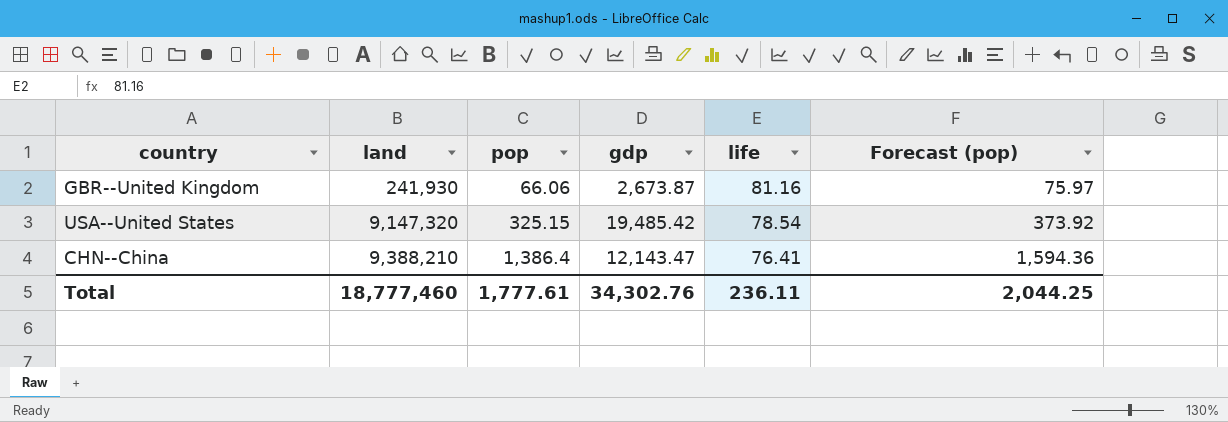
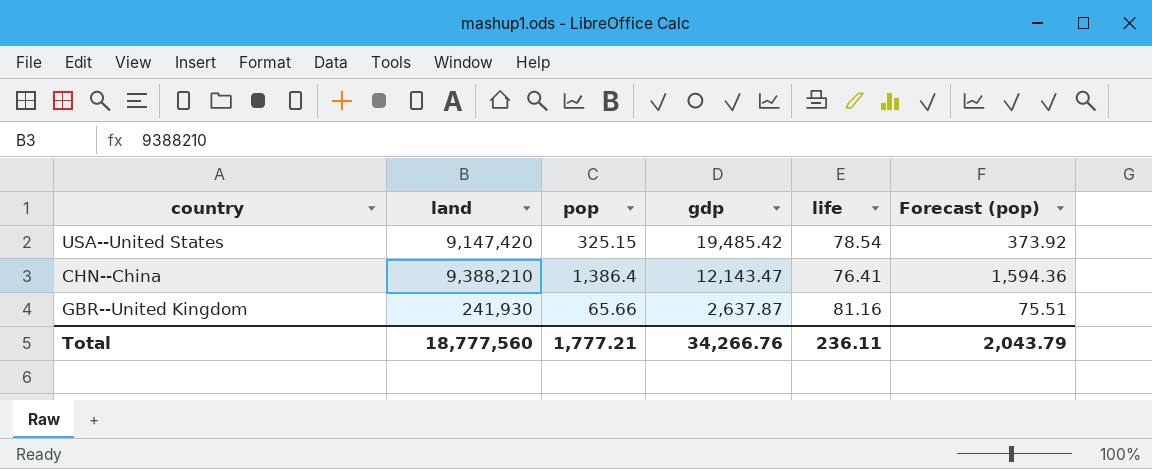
row order: land ascending -> gdp descending
USA--United States | land: 9,147,320 -> 9,147,420
GBR--United Kingdom | pop: 66.06 -> 65.66
GBR--United Kingdom | gdp: 2,673.87 -> 2,637.87
GBR--United Kingdom | Forecast (pop): 75.97 -> 75.51
Total | land: 18,777,460 -> 18,777,560
Total | pop: 1,777.61 -> 1,777.21
Total | gdp: 34,302.76 -> 34,266.76
Total | Forecast (pop): 2,044.25 -> 2,043.79

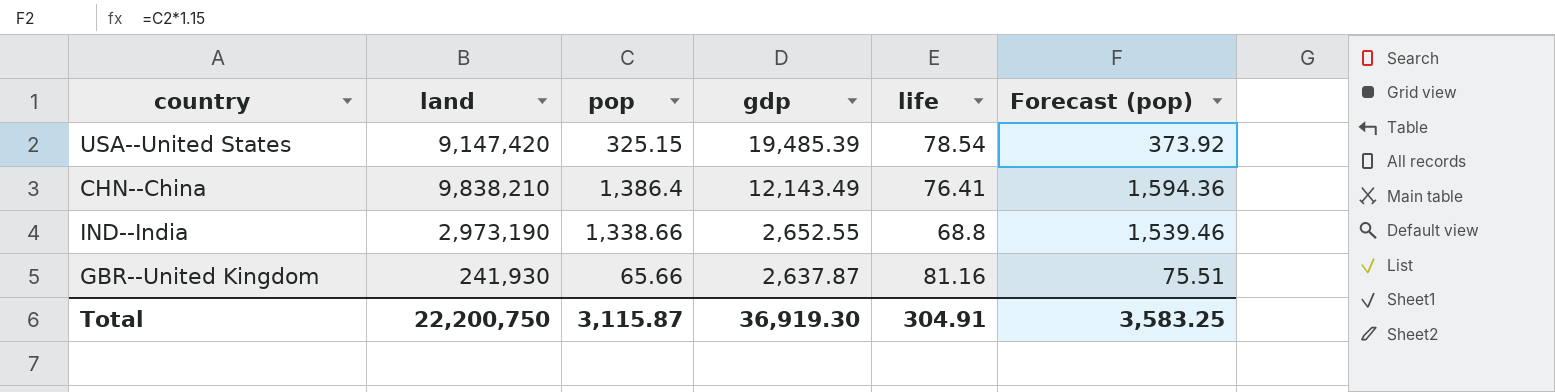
USA--United States | gdp: 19,485.42 -> 19,485.39
CHN--China | land: 9,388,210 -> 9,838,210
CHN--China | gdp: 12,143.47 -> 12,143.49
row IND--India: none -> 2,973,190 | 1,338.66 | 2,652.55 | 68.8 | 1,539.46
Total | land: 18,777,560 -> 22,200,750
Total | pop: 1,777.21 -> 3,115.87
Total | gdp: 34,266.76 -> 36,919.30
Total | life: 236.11 -> 304.91
Total | Forecast (pop): 2,043.79 -> 3,583.25

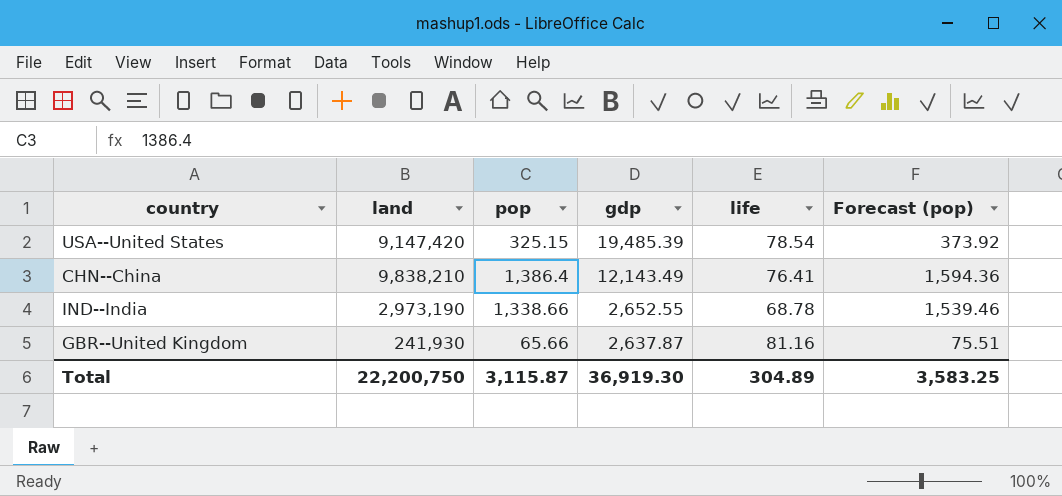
IND--India | life: 68.8 -> 68.78
Total | life: 304.91 -> 304.89

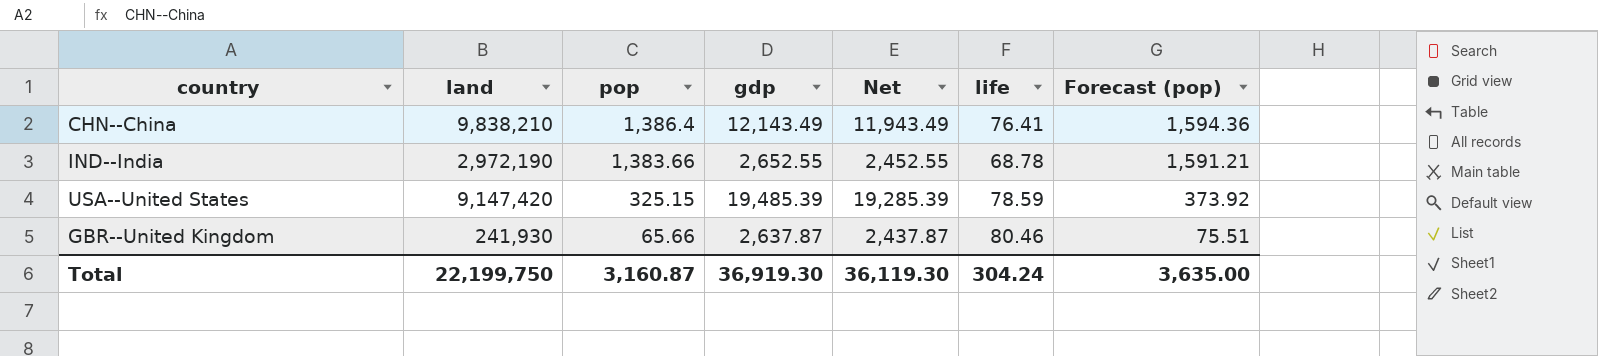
row order: gdp descending -> pop descending
column Net | formula: none -> [gdp] - 200
IND--India | land: 2,973,190 -> 2,972,190
IND--India | pop: 1,338.66 -> 1,383.66
IND--India | Forecast (pop): 1,539.46 -> 1,591.21
USA--United States | life: 78.54 -> 78.59
GBR--United Kingdom | life: 81.16 -> 80.46
Total | land: 22,200,750 -> 22,199,750
Total | pop: 3,115.87 -> 3,160.87
Total | life: 304.89 -> 304.24
Total | Forecast (pop): 3,583.25 -> 3,635.00

